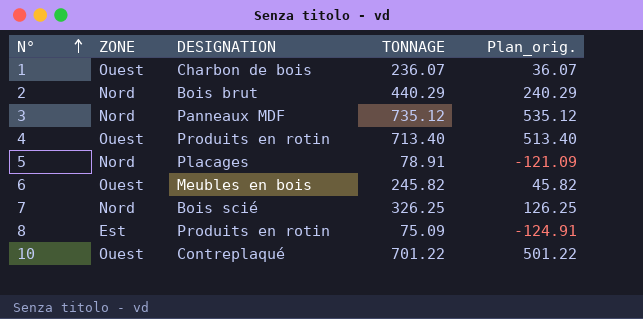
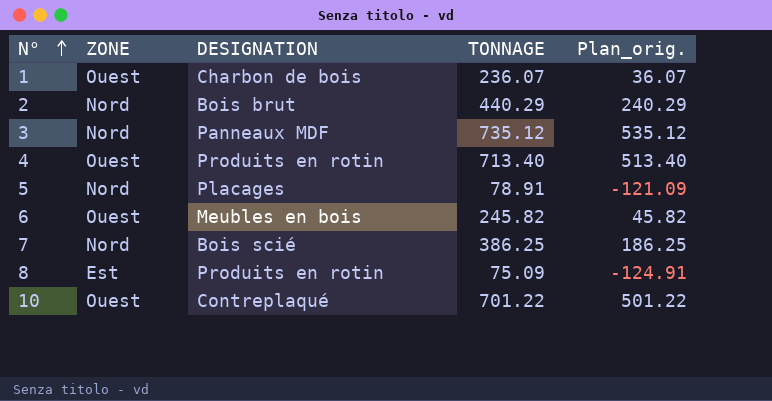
7 | TONNAGE: 326.25 -> 386.25
7 | Plan_orig.: 126.25 -> 186.25

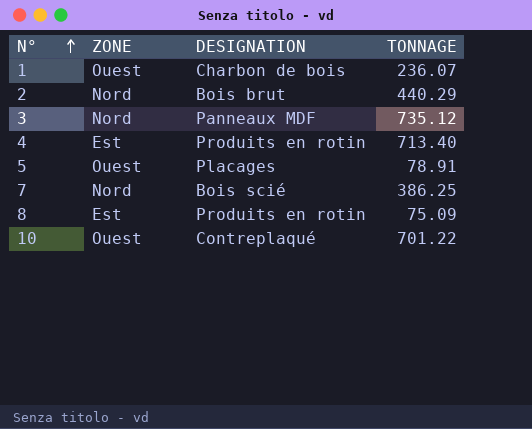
column Plan_orig. | formula: [TONNAGE] - 200 -> none
row 6: Ouest | Meubles en bois | 245.82 | 45.82 -> none
4 | ZONE: Ouest -> Est
5 | ZONE: Nord -> Ouest

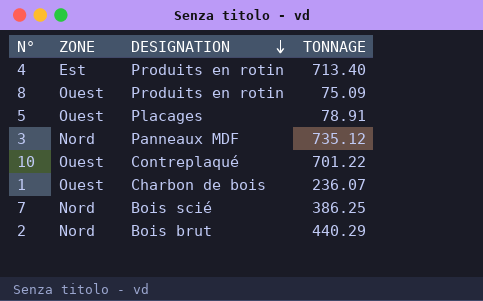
row order: N° ascending -> DESIGNATION descending
8 | ZONE: Est -> Ouest

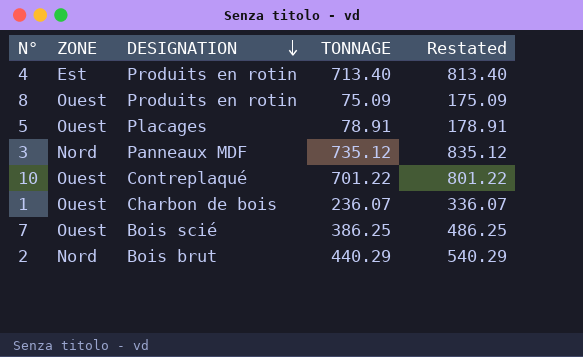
column Restated | formula: none -> [TONNAGE] + 100
7 | ZONE: Nord -> Ouest

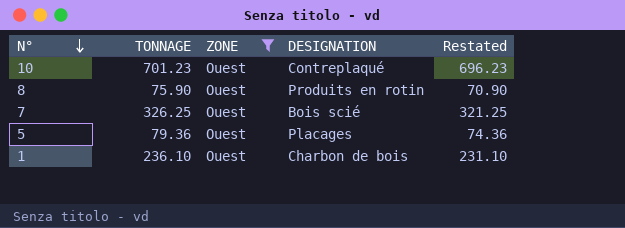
filter: none -> ZONE = Ouest
row order: DESIGNATION descending -> N° descending
column TONNAGE | position: 4 -> 2
column Restated | formula: [TONNAGE] + 100 -> [TONNAGE] - 5
10 | TONNAGE: 701.22 -> 701.23
8 | TONNAGE: 75.09 -> 75.90
7 | TONNAGE: 386.25 -> 326.25
5 | TONNAGE: 78.91 -> 79.36
1 | TONNAGE: 236.07 -> 236.10

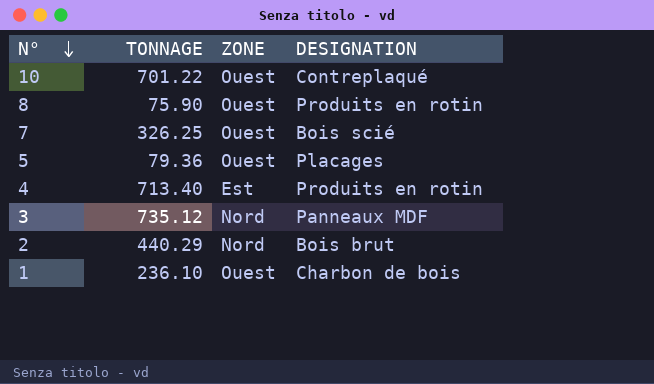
filter: ZONE = Ouest -> none
column Restated | formula: [TONNAGE] - 5 -> none
10 | TONNAGE: 701.23 -> 701.22

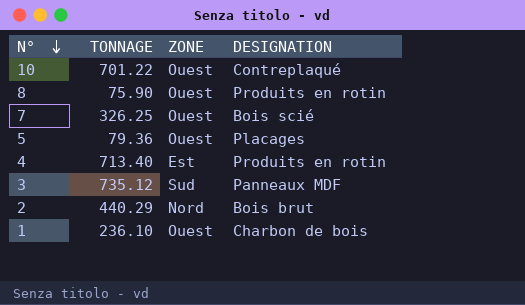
3 | ZONE: Nord -> Sud

